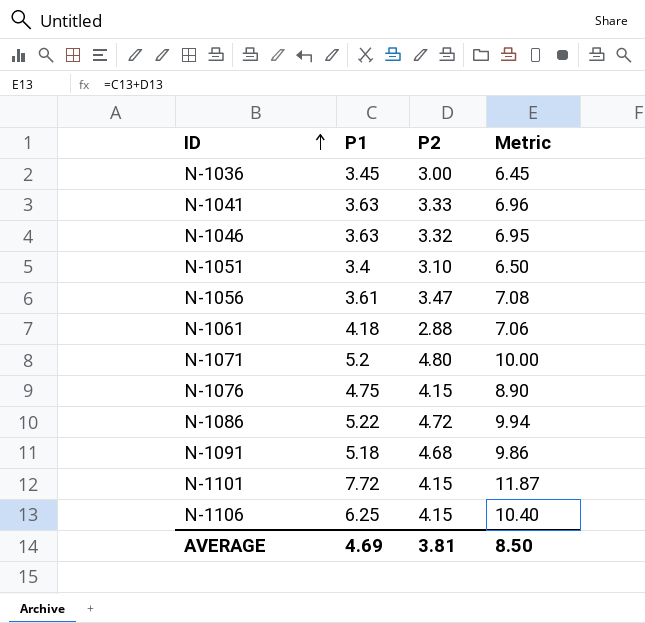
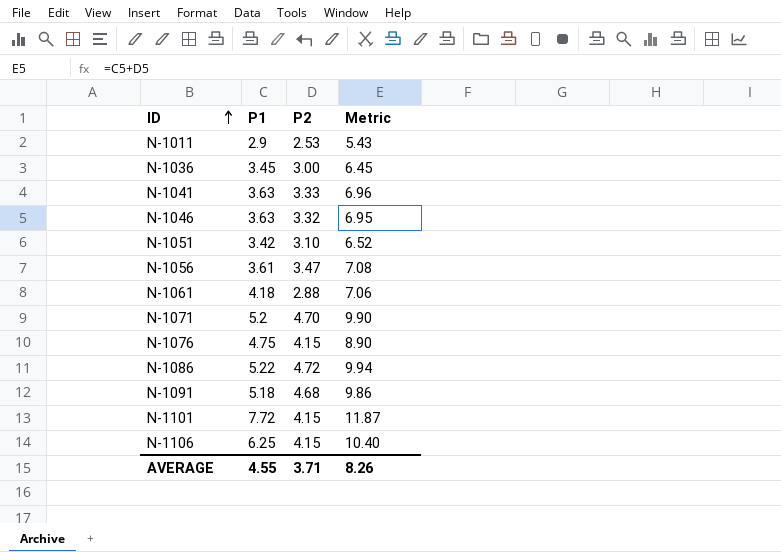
row N-1011: none -> 2.9 | 2.53 | 5.43
N-1051 | P1: 3.4 -> 3.42
N-1051 | Metric: 6.50 -> 6.52
N-1071 | P2: 4.80 -> 4.70
N-1071 | Metric: 10.00 -> 9.90
AVERAGE | P1: 4.69 -> 4.55
AVERAGE | P2: 3.81 -> 3.71
AVERAGE | Metric: 8.50 -> 8.26

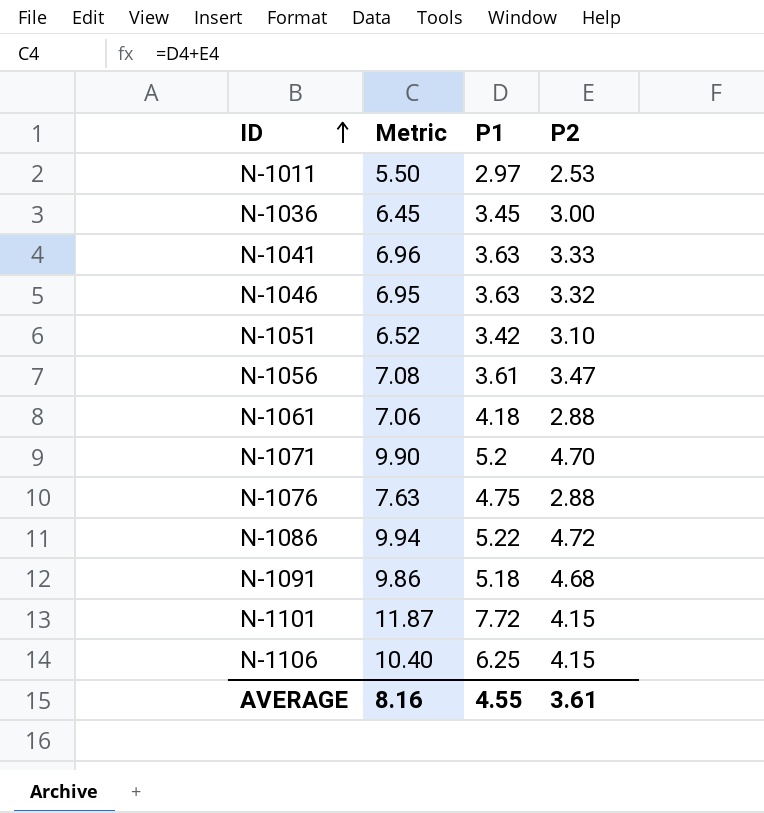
column Metric | position: 4 -> 2
N-1011 | Metric: 5.43 -> 5.50
N-1011 | P1: 2.9 -> 2.97
N-1076 | Metric: 8.90 -> 7.63
N-1076 | P2: 4.15 -> 2.88
AVERAGE | Metric: 8.26 -> 8.16
AVERAGE | P2: 3.71 -> 3.61

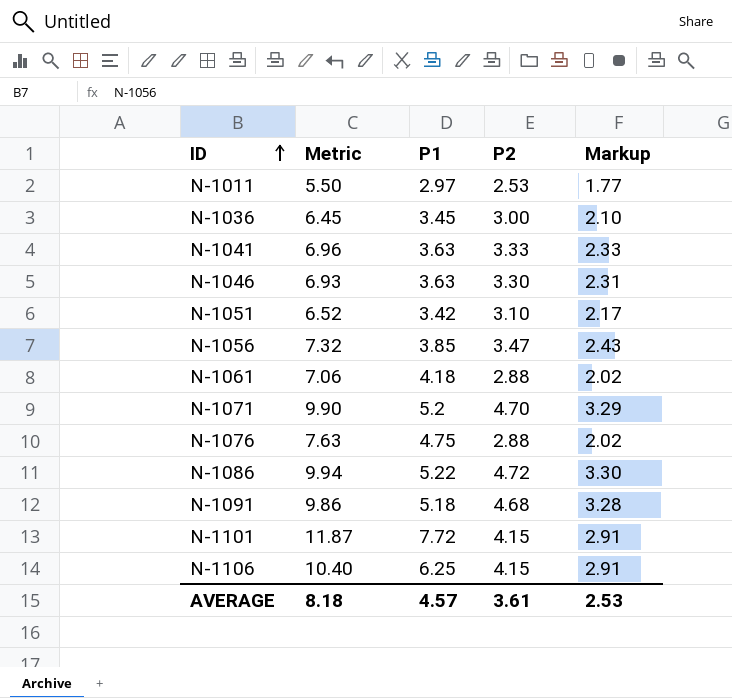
column Markup | formula: none -> [P2] * 0.7
N-1046 | Metric: 6.95 -> 6.93
N-1046 | P2: 3.32 -> 3.30
N-1056 | Metric: 7.08 -> 7.32
N-1056 | P1: 3.61 -> 3.85
AVERAGE | Metric: 8.16 -> 8.18
AVERAGE | P1: 4.55 -> 4.57

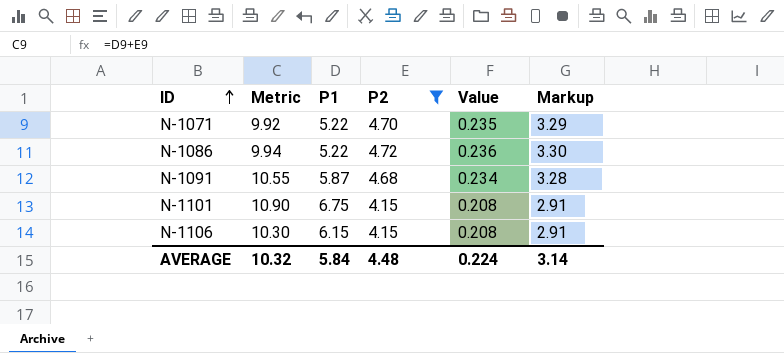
filter: none -> P2 >= 4.15
column Value | formula: none -> [P2] * 0.05
N-1071 | Metric: 9.90 -> 9.92
N-1071 | P1: 5.2 -> 5.22
N-1091 | Metric: 9.86 -> 10.55
N-1091 | P1: 5.18 -> 5.87
N-1101 | Metric: 11.87 -> 10.90
N-1101 | P1: 7.72 -> 6.75
N-1106 | Metric: 10.40 -> 10.30
N-1106 | P1: 6.25 -> 6.15
AVERAGE | Metric: 8.18 -> 10.32
AVERAGE | P1: 4.57 -> 5.84
AVERAGE | P2: 3.61 -> 4.48
AVERAGE | Markup: 2.53 -> 3.14

